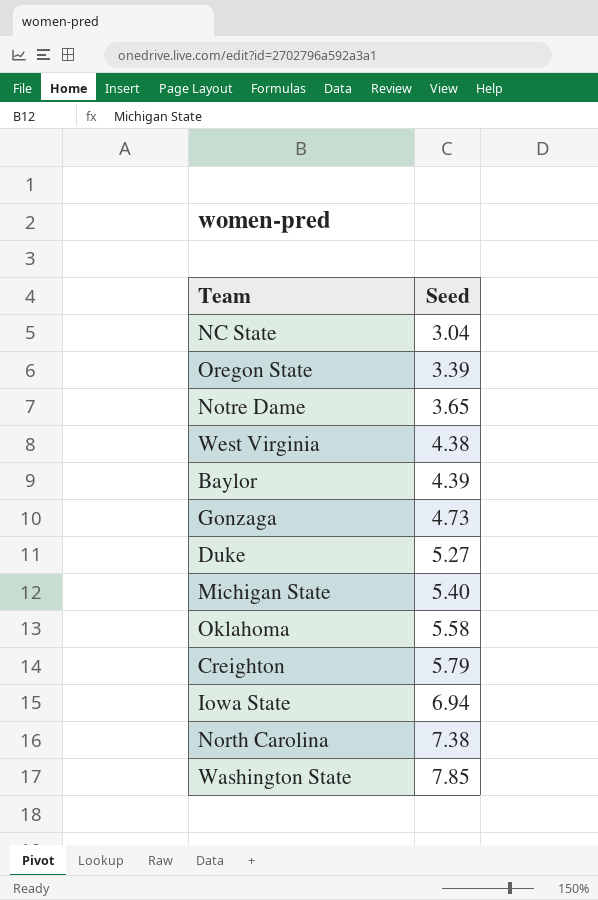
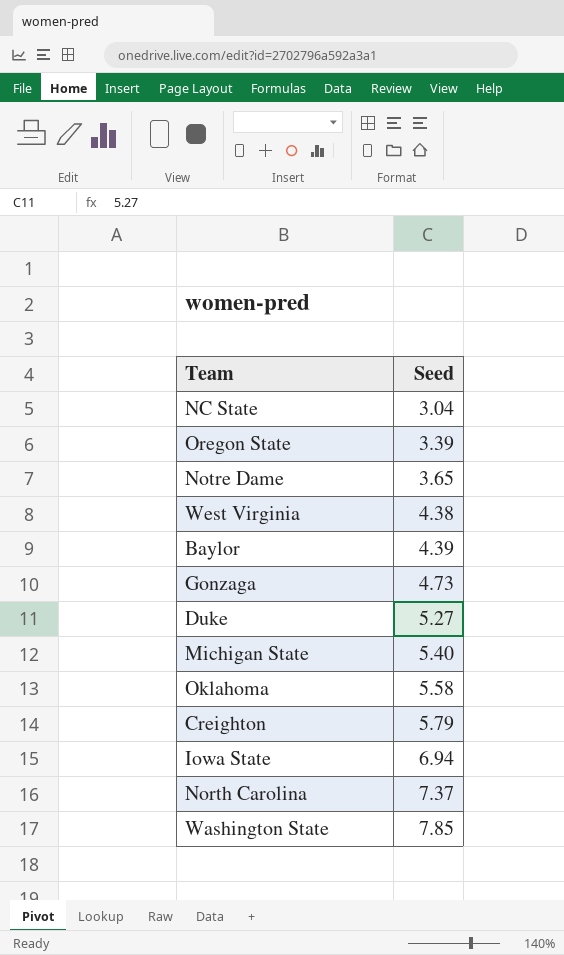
North Carolina | Seed: 7.38 -> 7.37

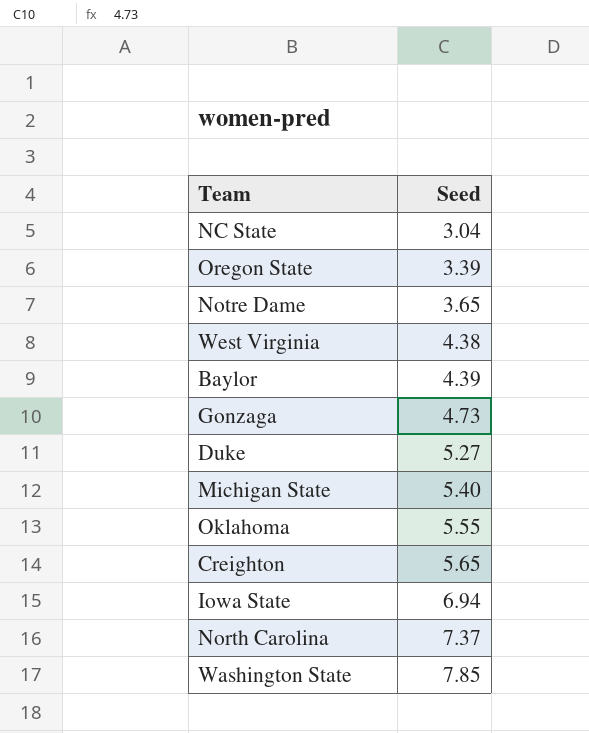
Oklahoma | Seed: 5.58 -> 5.55
Creighton | Seed: 5.79 -> 5.65

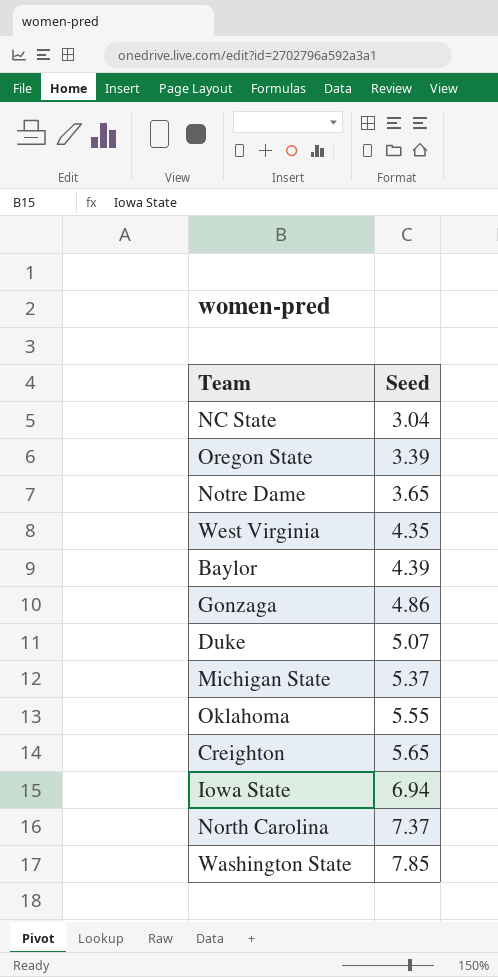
West Virginia | Seed: 4.38 -> 4.35
Gonzaga | Seed: 4.73 -> 4.86
Duke | Seed: 5.27 -> 5.07
Michigan State | Seed: 5.40 -> 5.37

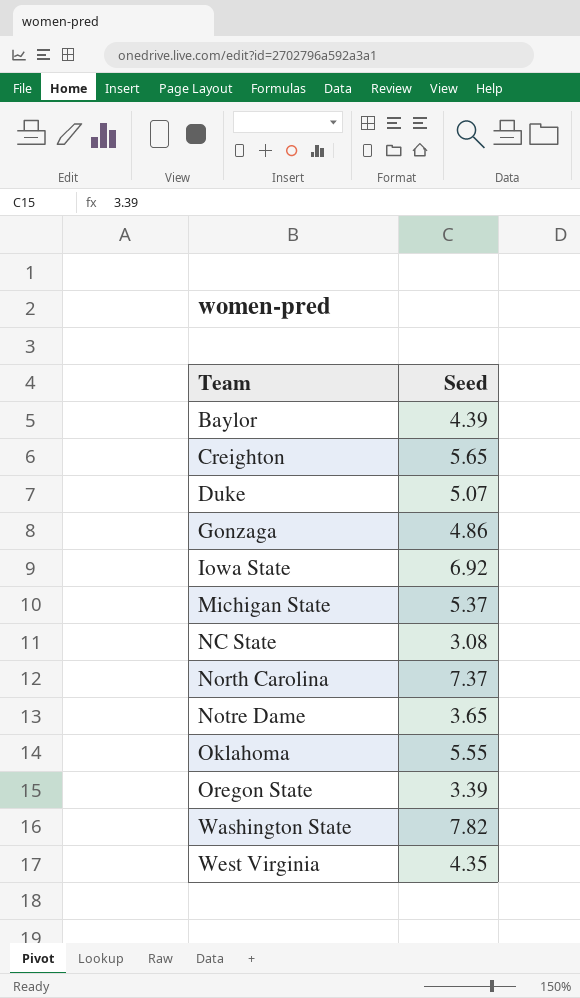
row order: Seed ascending -> Team ascending
Iowa State | Seed: 6.94 -> 6.92
NC State | Seed: 3.04 -> 3.08
Washington State | Seed: 7.85 -> 7.82

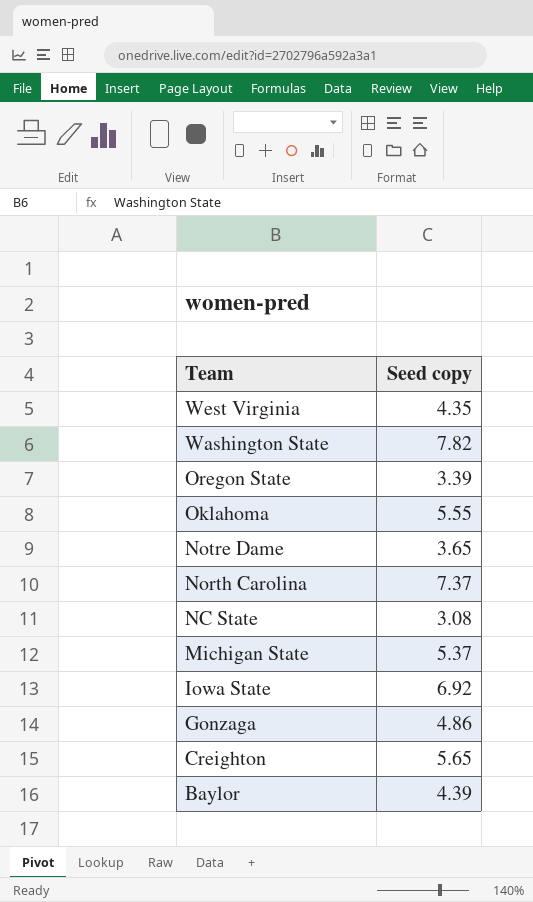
row order: Team ascending -> Team descending
column name: Seed -> Seed copy
row Duke: 5.07 -> none

